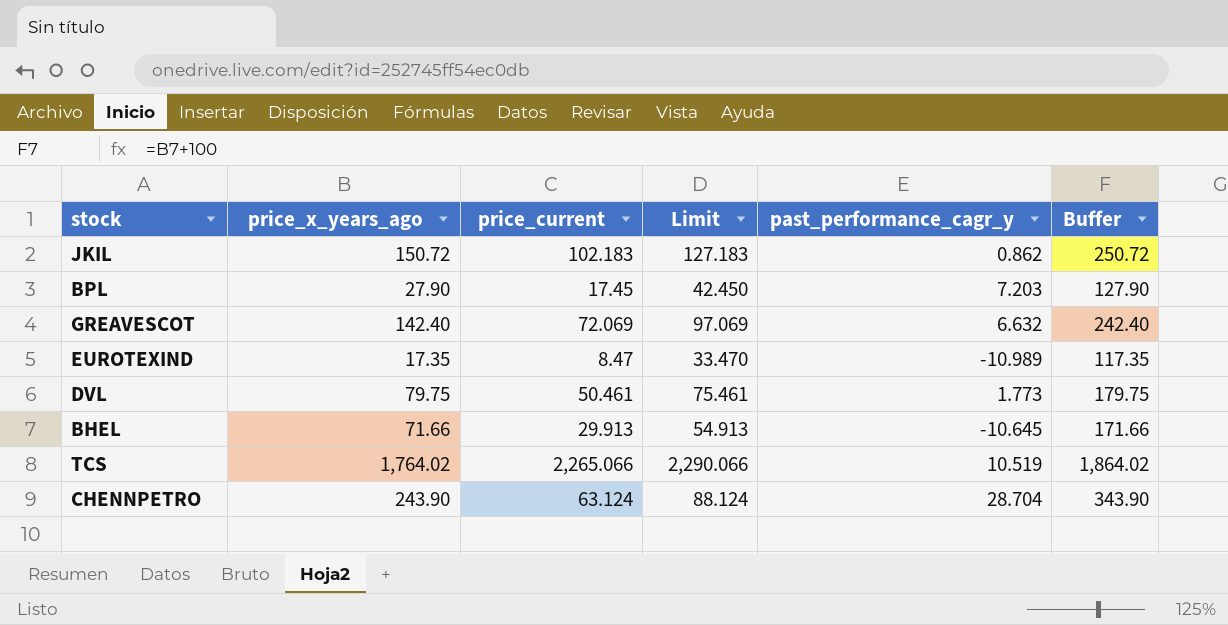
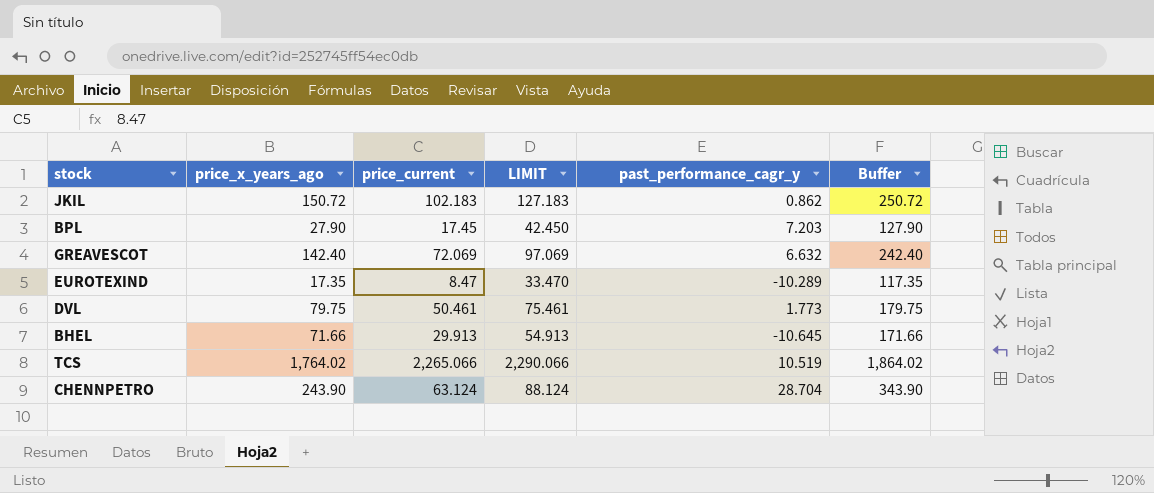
column name: Limit -> LIMIT
EUROTEXIND | past_performance_cagr_y: -10.989 -> -10.289

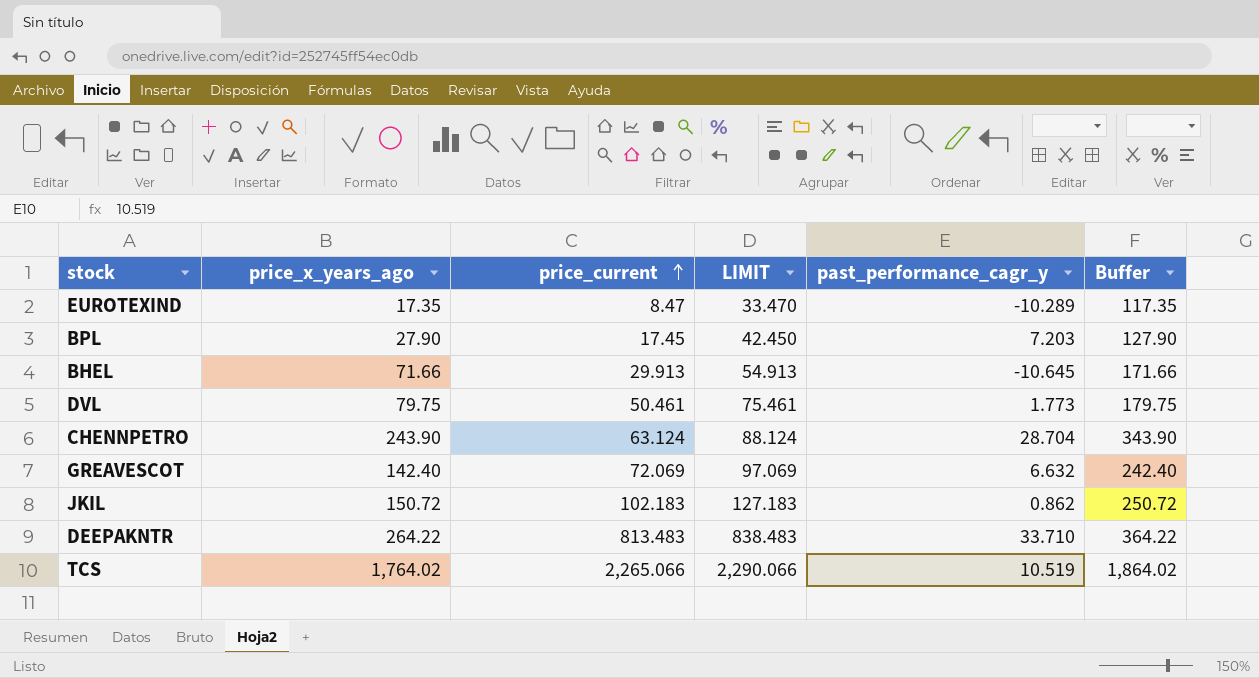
row order: none -> price_current ascending
row DEEPAKNTR: none -> 264.22 | 813.483 | 838.483 | 33.710 | 364.22

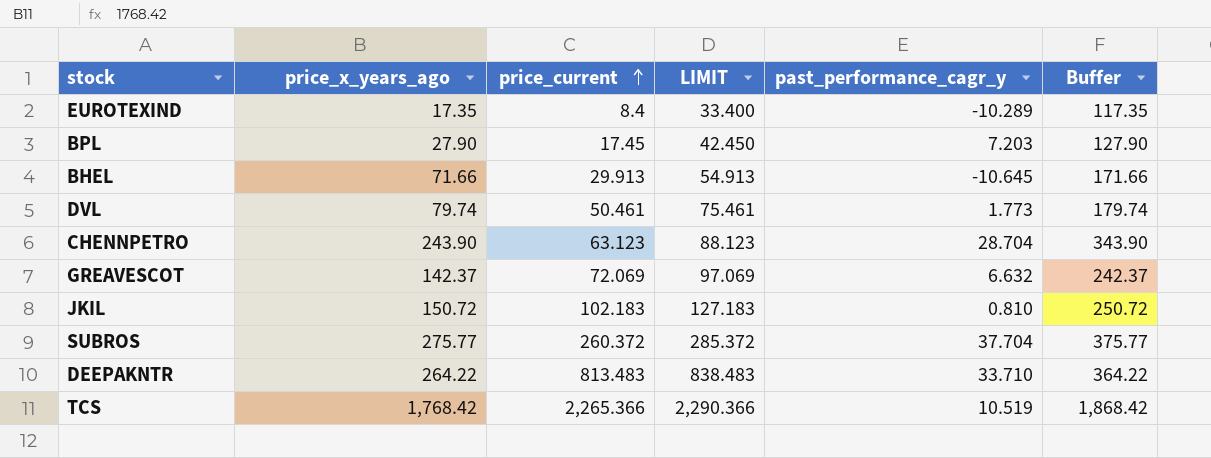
EUROTEXIND | price_current: 8.47 -> 8.4
EUROTEXIND | LIMIT: 33.470 -> 33.400
DVL | price_x_years_ago: 79.75 -> 79.74
DVL | Buffer: 179.75 -> 179.74
CHENNPETRO | price_current: 63.124 -> 63.123
CHENNPETRO | LIMIT: 88.124 -> 88.123
GREAVESCOT | price_x_years_ago: 142.40 -> 142.37
GREAVESCOT | Buffer: 242.40 -> 242.37
JKIL | past_performance_cagr_y: 0.862 -> 0.810
row SUBROS: none -> 275.77 | 260.372 | 285.372 | 37.704 | 375.77
TCS | price_x_years_ago: 1,764.02 -> 1,768.42
TCS | price_current: 2,265.066 -> 2,265.366
TCS | LIMIT: 2,290.066 -> 2,290.366
TCS | Buffer: 1,864.02 -> 1,868.42

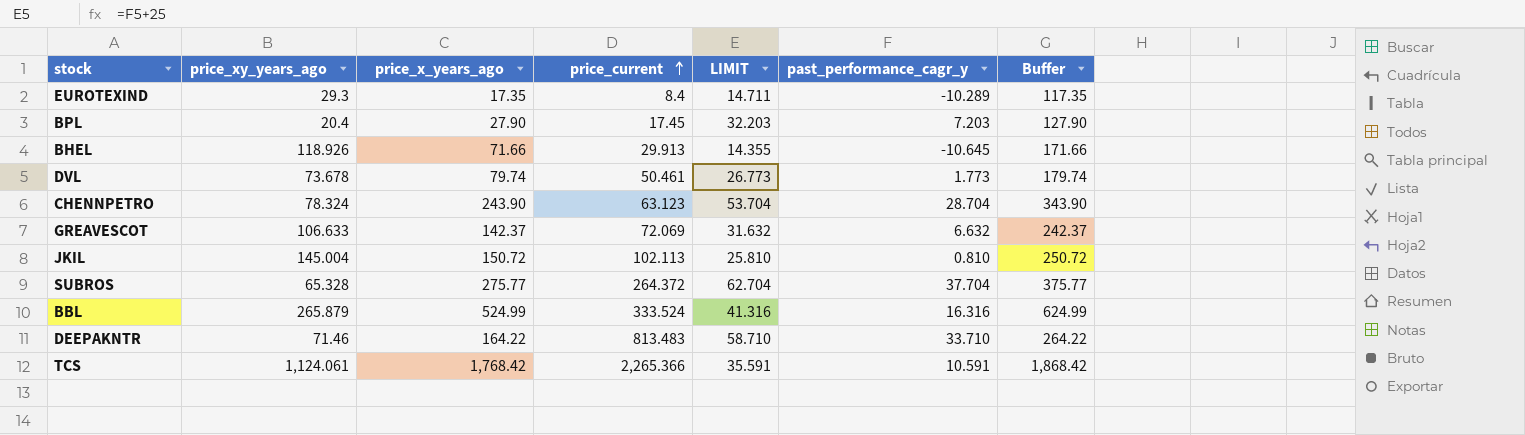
column price_xy_years_ago | position: none -> 2
column LIMIT | formula: [price_current] + 25 -> [past_performance_cagr_y] + 25
JKIL | price_current: 102.183 -> 102.113
SUBROS | price_current: 260.372 -> 264.372
row BBL: none -> 265.879 | 524.99 | 333.524 | 41.316 | 16.316 | 624.99
DEEPAKNTR | price_x_years_ago: 264.22 -> 164.22
DEEPAKNTR | Buffer: 364.22 -> 264.22
TCS | past_performance_cagr_y: 10.519 -> 10.591

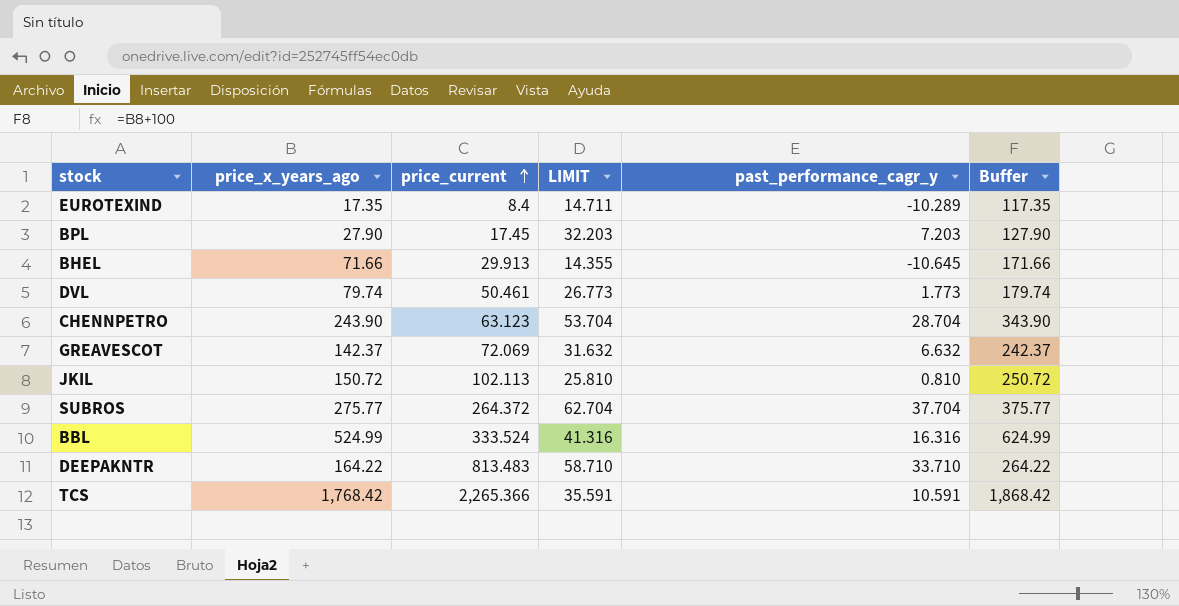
column price_xy_years_ago | position: 2 -> none

